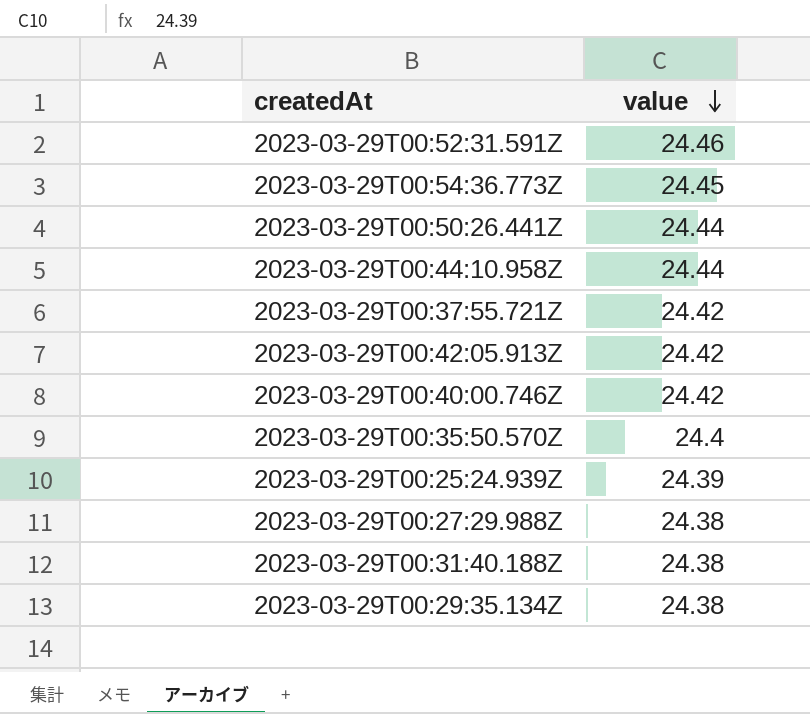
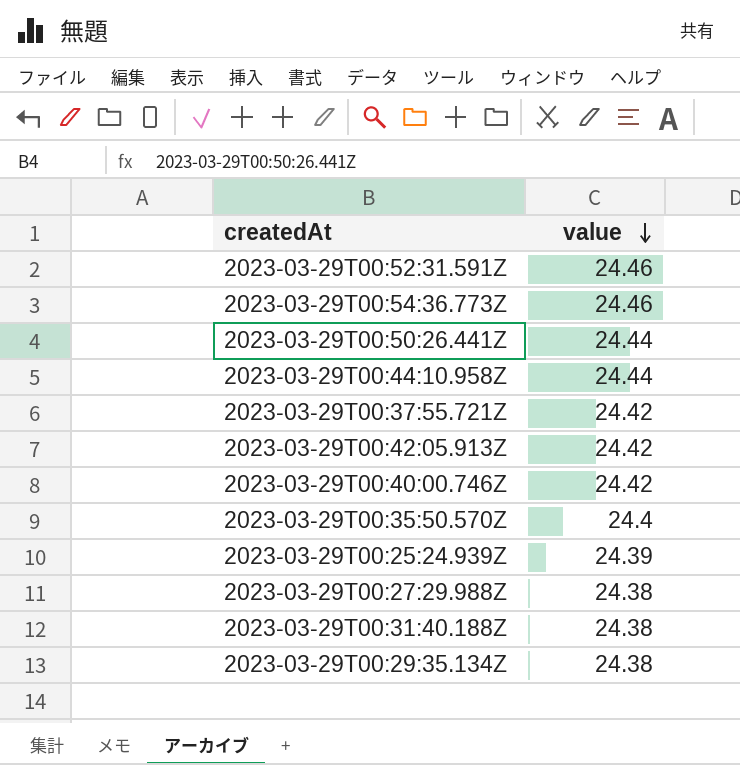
2023-03-29T00:54:36.773Z | value: 24.45 -> 24.46

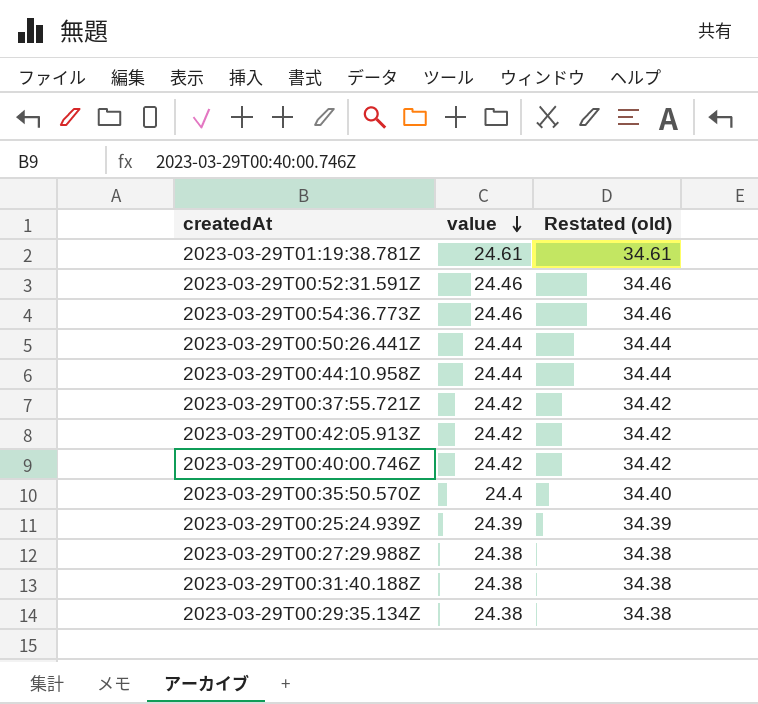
column Restated (old) | formula: none -> [value] + 10
row 2023-03-29T01:19:38.781Z: none -> 24.61 | 34.61

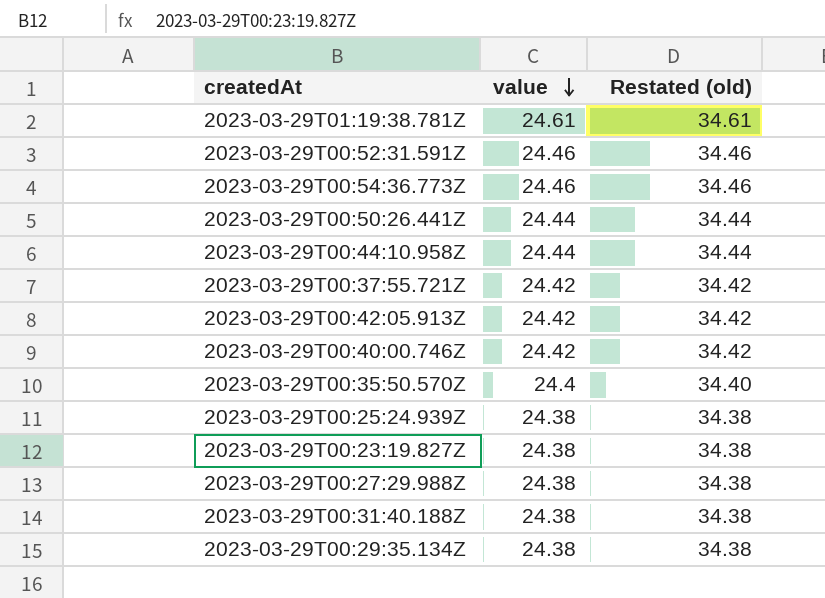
2023-03-29T00:25:24.939Z | value: 24.39 -> 24.38
2023-03-29T00:25:24.939Z | Restated (old): 34.39 -> 34.38
row 2023-03-29T00:23:19.827Z: none -> 24.38 | 34.38

